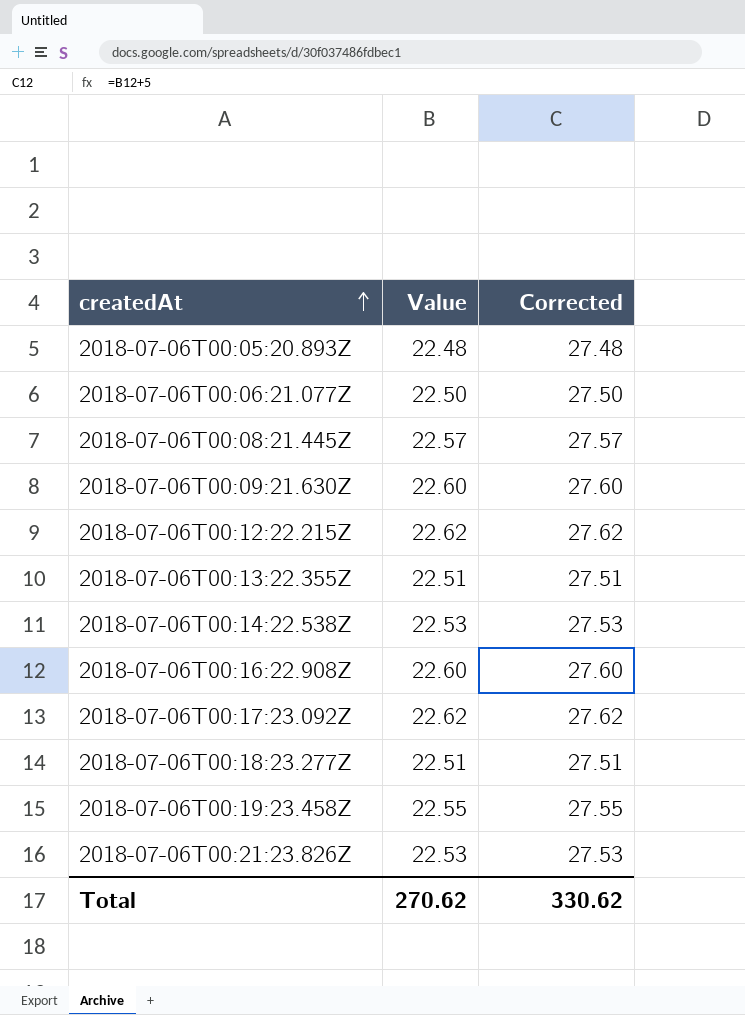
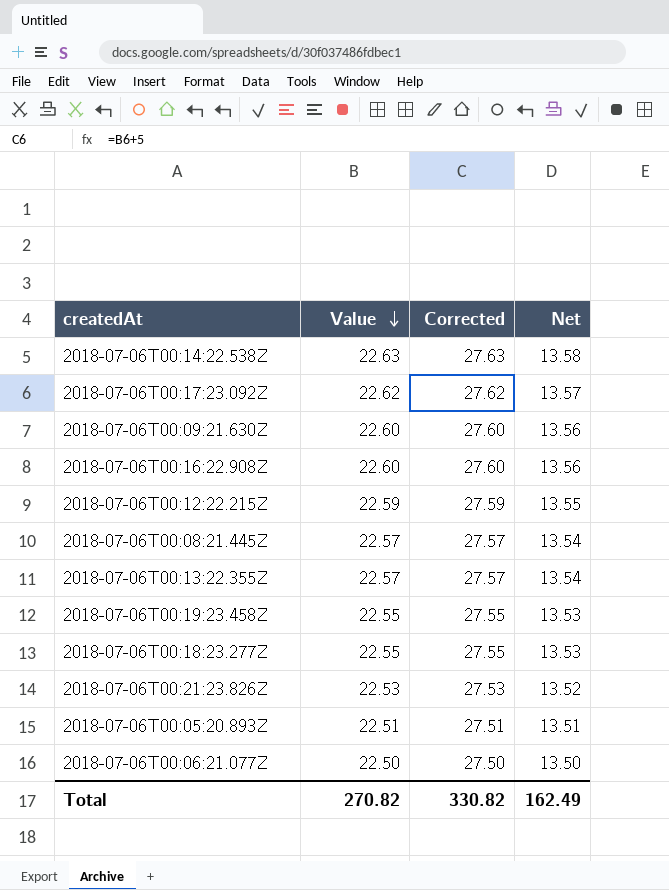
row order: createdAt ascending -> Value descending
column Net | formula: none -> [Value] * 0.6
2018-07-06T00:14:22.538Z | Value: 22.53 -> 22.63
2018-07-06T00:14:22.538Z | Corrected: 27.53 -> 27.63
2018-07-06T00:12:22.215Z | Value: 22.62 -> 22.59
2018-07-06T00:12:22.215Z | Corrected: 27.62 -> 27.59
2018-07-06T00:13:22.355Z | Value: 22.51 -> 22.57
2018-07-06T00:13:22.355Z | Corrected: 27.51 -> 27.57
2018-07-06T00:18:23.277Z | Value: 22.51 -> 22.55
2018-07-06T00:18:23.277Z | Corrected: 27.51 -> 27.55
2018-07-06T00:05:20.893Z | Value: 22.48 -> 22.51
2018-07-06T00:05:20.893Z | Corrected: 27.48 -> 27.51
Total | Value: 270.62 -> 270.82
Total | Corrected: 330.62 -> 330.82

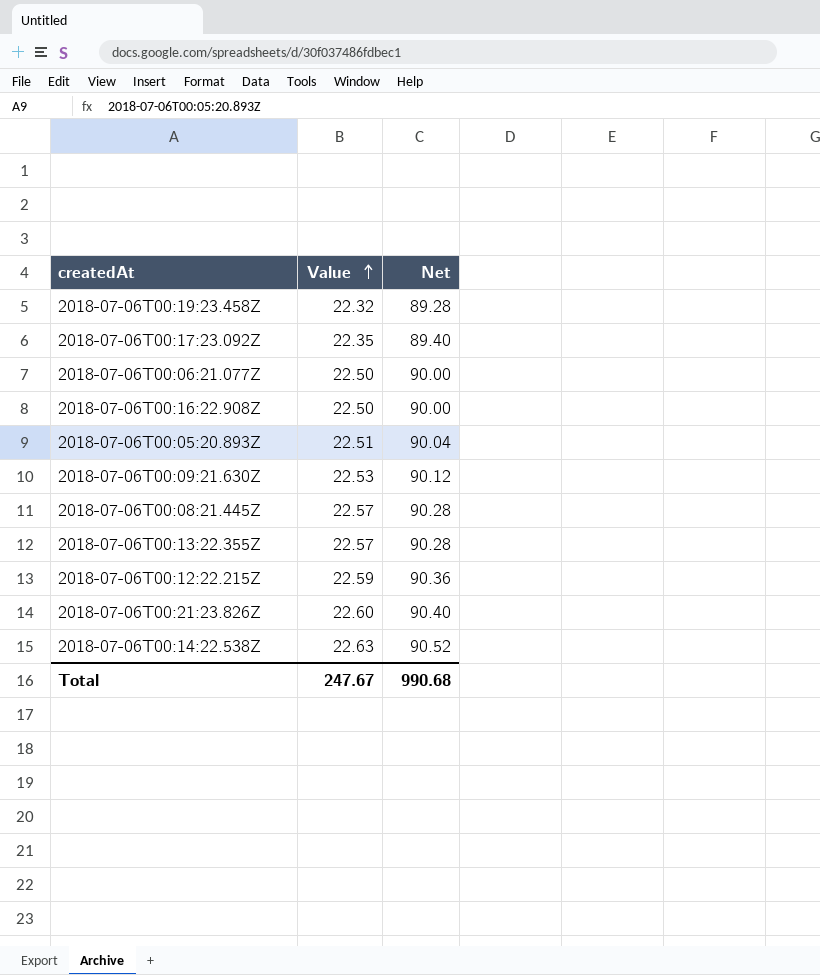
row order: Value descending -> Value ascending
column Corrected | formula: [Value] + 5 -> none
column Net | formula: [Value] * 0.6 -> [Value] * 4
row 2018-07-06T00:18:23.277Z: 22.55 | 27.55 | 13.53 -> none
2018-07-06T00:19:23.458Z | Value: 22.55 -> 22.32
2018-07-06T00:17:23.092Z | Value: 22.62 -> 22.35
2018-07-06T00:16:22.908Z | Value: 22.60 -> 22.50
2018-07-06T00:09:21.630Z | Value: 22.60 -> 22.53
2018-07-06T00:21:23.826Z | Value: 22.53 -> 22.60
Total | Value: 270.82 -> 247.67
Total | Net: 162.49 -> 990.68

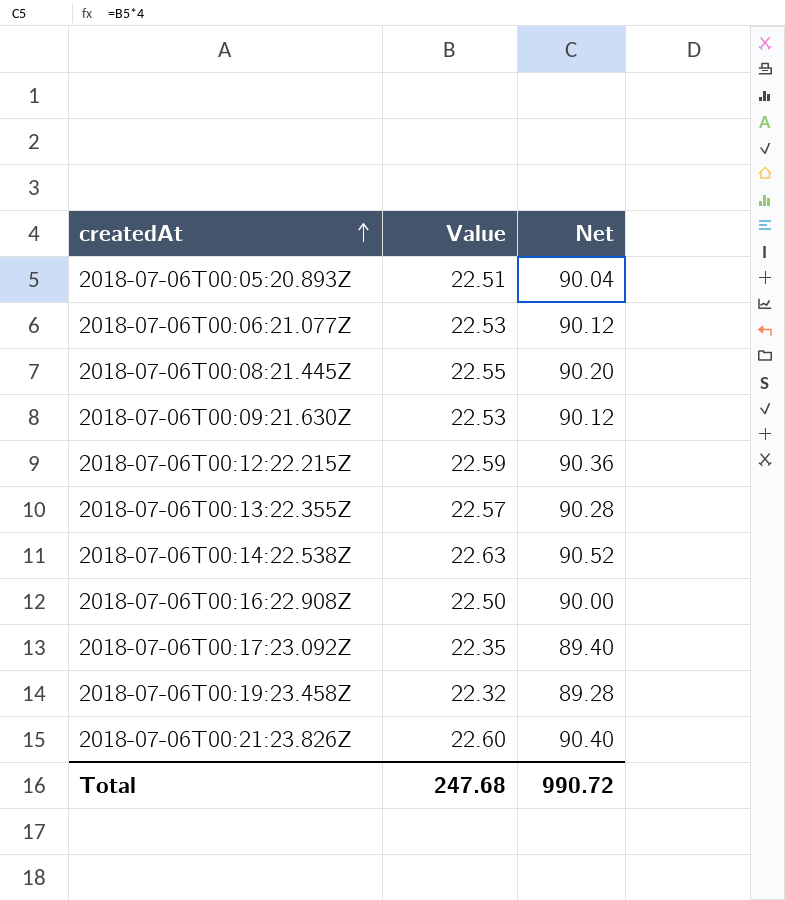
row order: Value ascending -> createdAt ascending
2018-07-06T00:06:21.077Z | Value: 22.50 -> 22.53
2018-07-06T00:06:21.077Z | Net: 90.00 -> 90.12
2018-07-06T00:08:21.445Z | Value: 22.57 -> 22.55
2018-07-06T00:08:21.445Z | Net: 90.28 -> 90.20
Total | Value: 247.67 -> 247.68
Total | Net: 990.68 -> 990.72

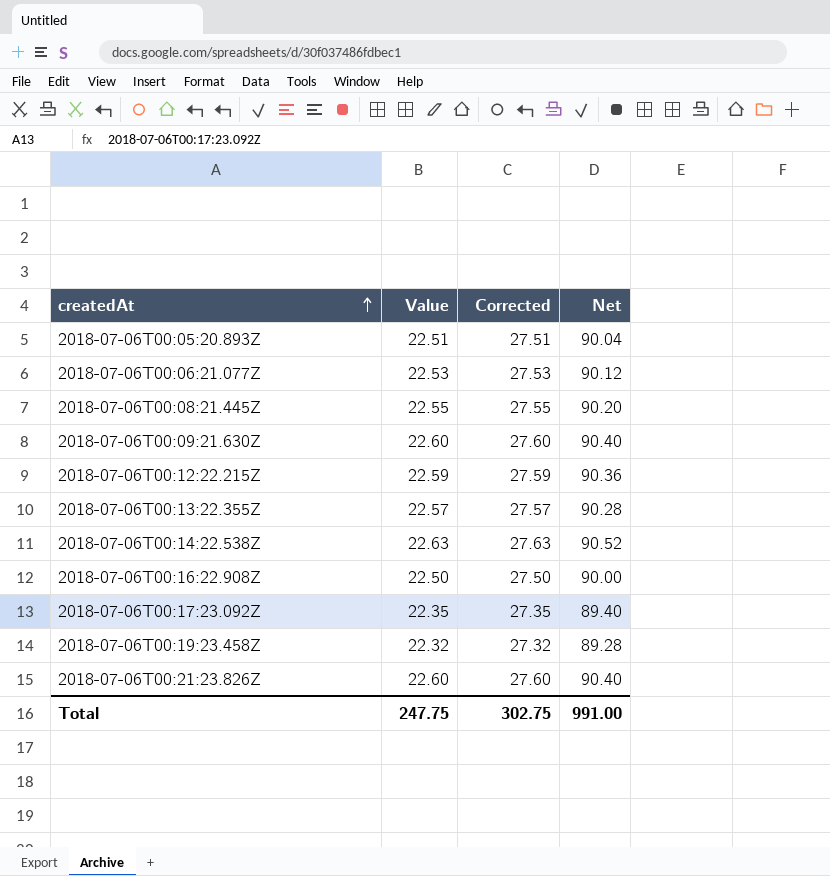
column Corrected | formula: none -> [Value] + 5
2018-07-06T00:09:21.630Z | Value: 22.53 -> 22.60
2018-07-06T00:09:21.630Z | Net: 90.12 -> 90.40
Total | Value: 247.68 -> 247.75
Total | Net: 990.72 -> 991.00

